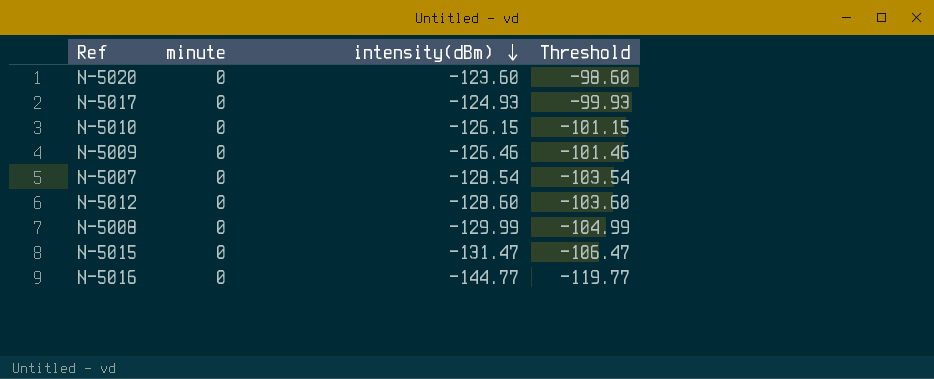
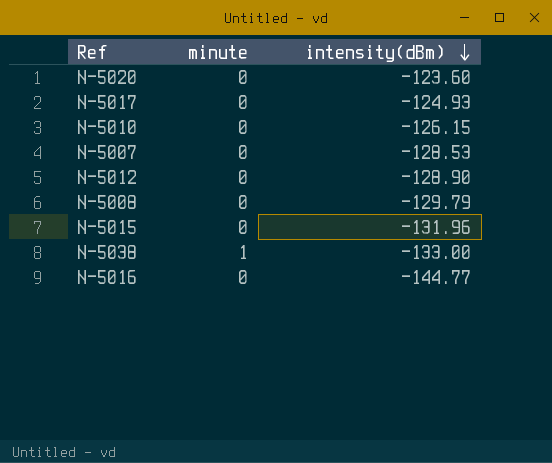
column Threshold | formula: [intensity(dBm)] + 25 -> none
row N-5009: 0 | -126.46 | -101.46 -> none
N-5007 | intensity(dBm): -128.54 -> -128.53
N-5012 | intensity(dBm): -128.60 -> -128.90
N-5008 | intensity(dBm): -129.99 -> -129.79
N-5015 | intensity(dBm): -131.47 -> -131.96
row N-5038: none -> 1 | -133.00

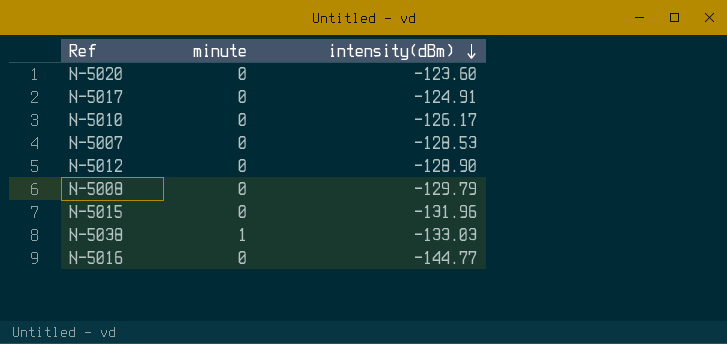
N-5017 | intensity(dBm): -124.93 -> -124.91
N-5010 | intensity(dBm): -126.15 -> -126.17
N-5038 | intensity(dBm): -133.00 -> -133.03

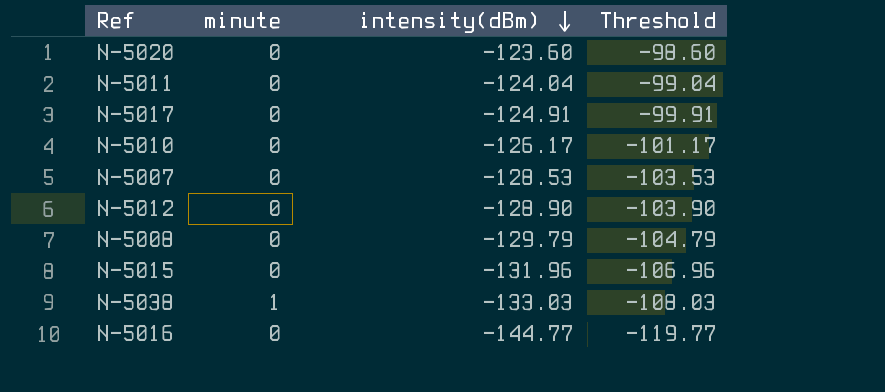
column Threshold | formula: none -> [intensity(dBm)] + 25
row N-5011: none -> 0 | -124.04 | -99.04

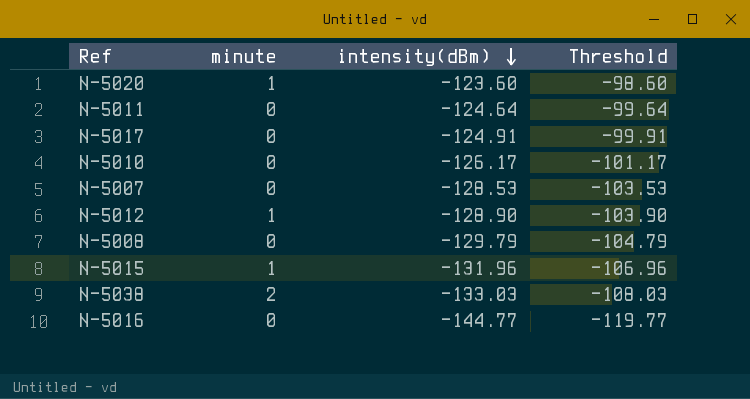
N-5020 | minute: 0 -> 1
N-5011 | intensity(dBm): -124.04 -> -124.64
N-5011 | Threshold: -99.04 -> -99.64
N-5012 | minute: 0 -> 1
N-5015 | minute: 0 -> 1
N-5038 | minute: 1 -> 2

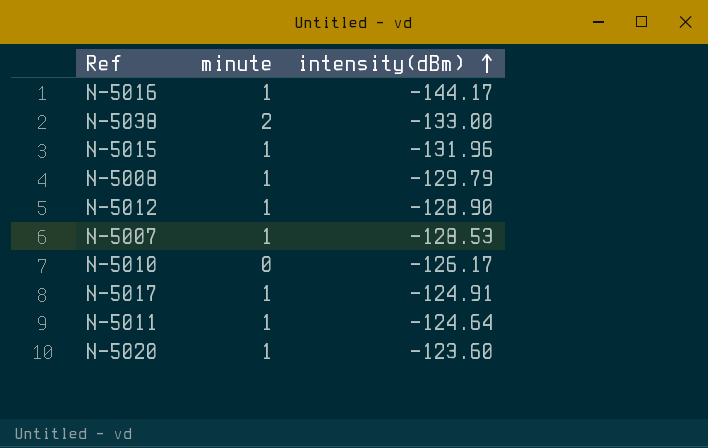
row order: intensity(dBm) descending -> intensity(dBm) ascending
column Threshold | formula: [intensity(dBm)] + 25 -> none
N-5016 | minute: 0 -> 1
N-5016 | intensity(dBm): -144.77 -> -144.17
N-5038 | intensity(dBm): -133.03 -> -133.00
N-5008 | minute: 0 -> 1
N-5007 | minute: 0 -> 1
N-5017 | minute: 0 -> 1
N-5011 | minute: 0 -> 1

